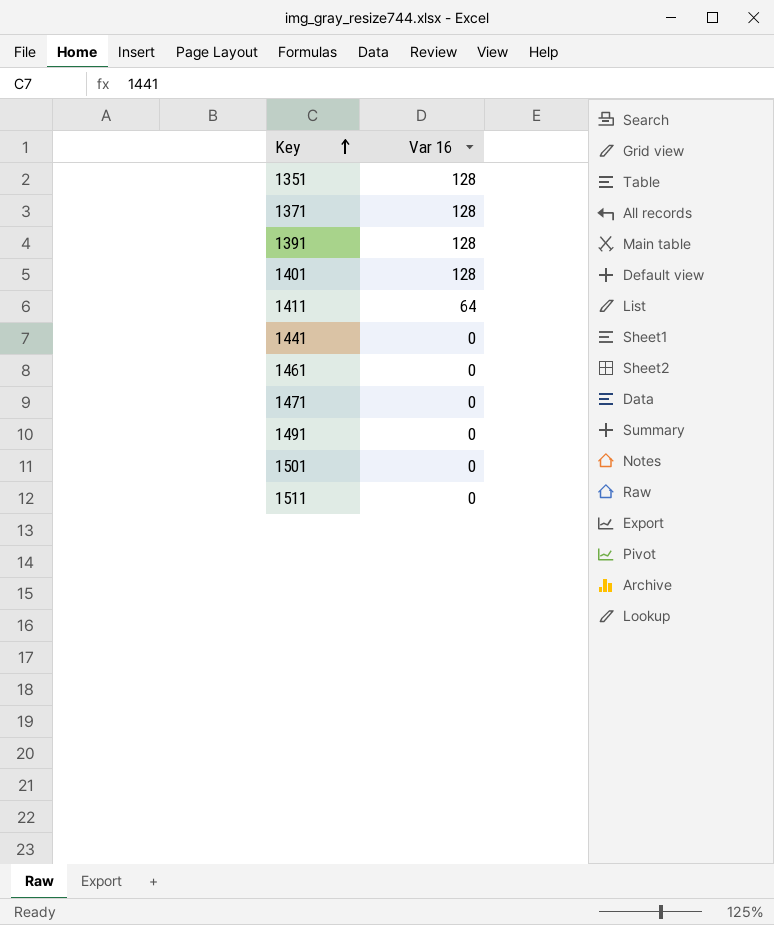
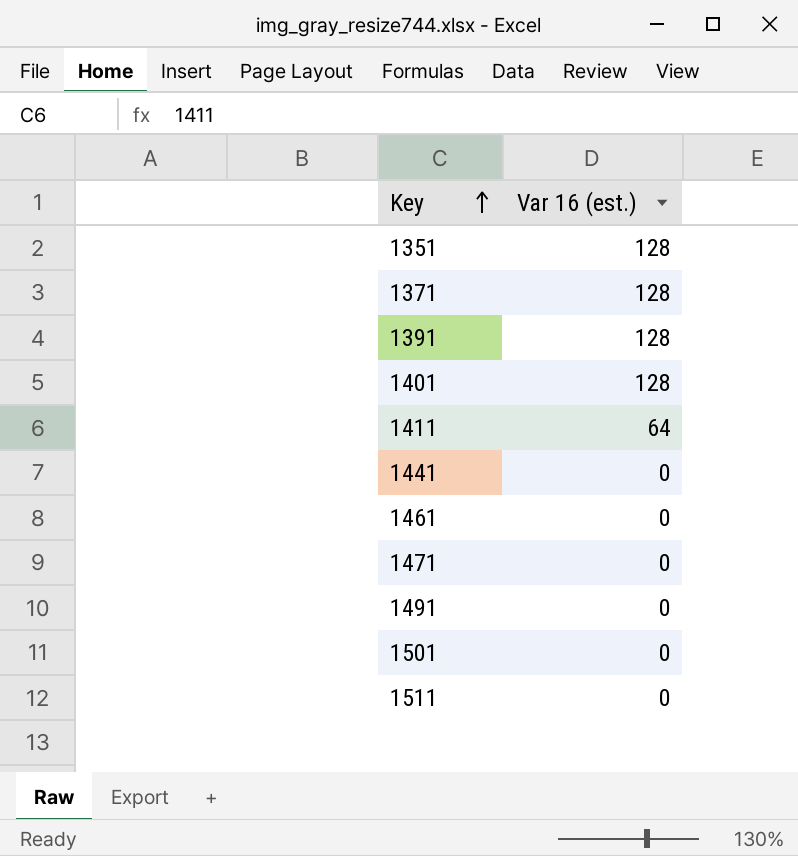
column name: Var 16 -> Var 16 (est.)

